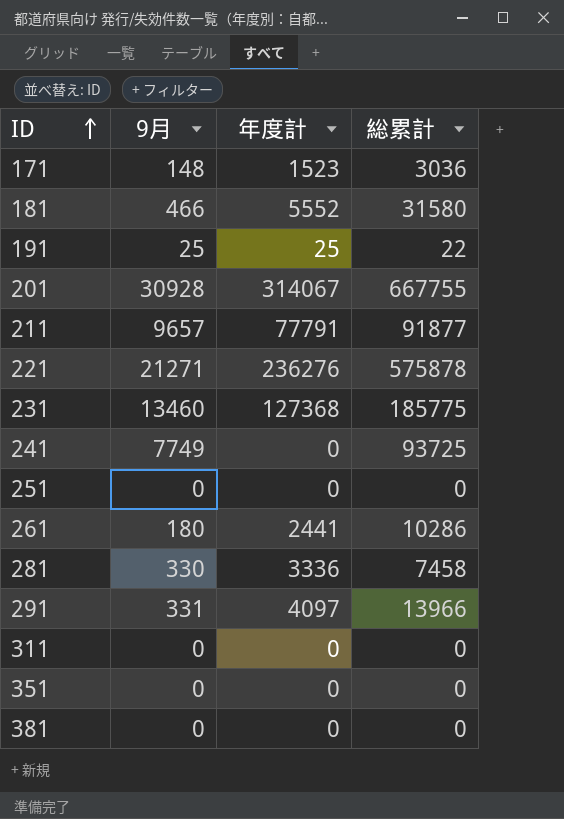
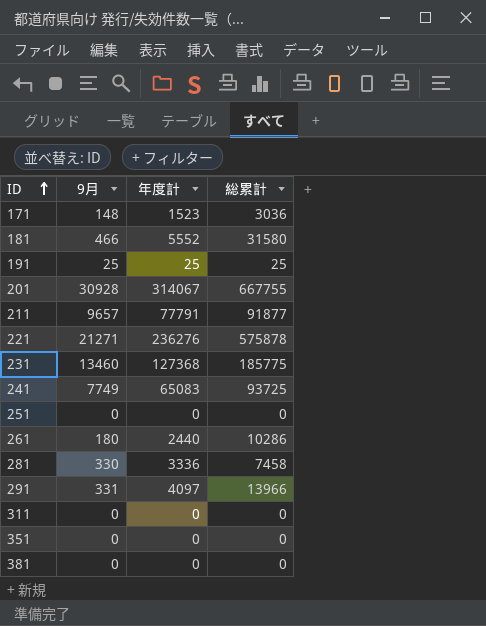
191 | 総累計: 22 -> 25
241 | 年度計: 0 -> 65083
261 | 年度計: 2441 -> 2440

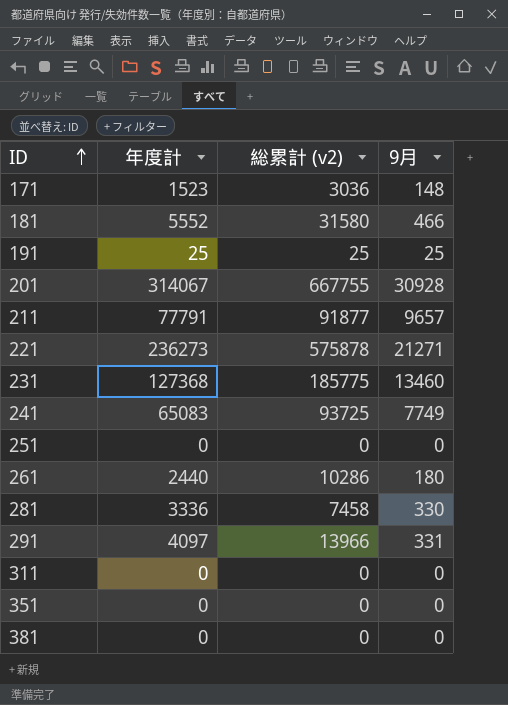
column name: 総累計 -> 総累計 (v2)
column 9月 | position: 2 -> 4
221 | 年度計: 236276 -> 236273

